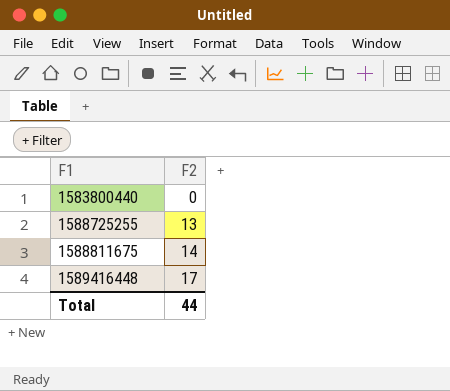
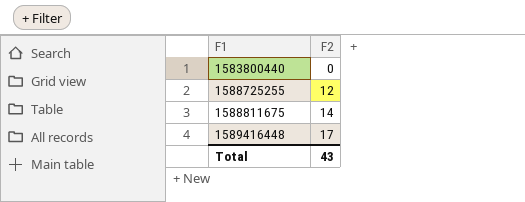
1588725255 | F2: 13 -> 12
Total | F2: 44 -> 43

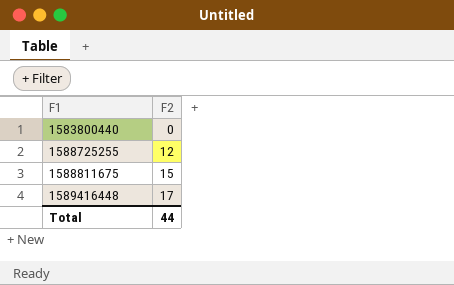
1588811675 | F2: 14 -> 15
Total | F2: 43 -> 44

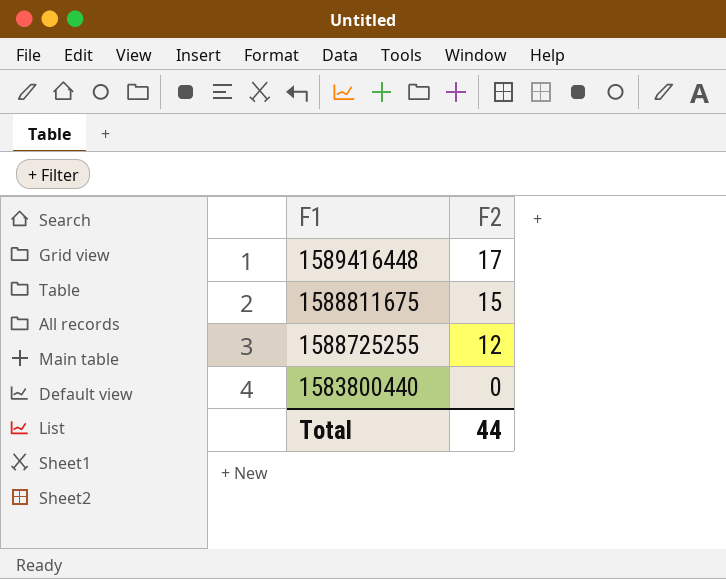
row order: F1 ascending -> F1 descending

